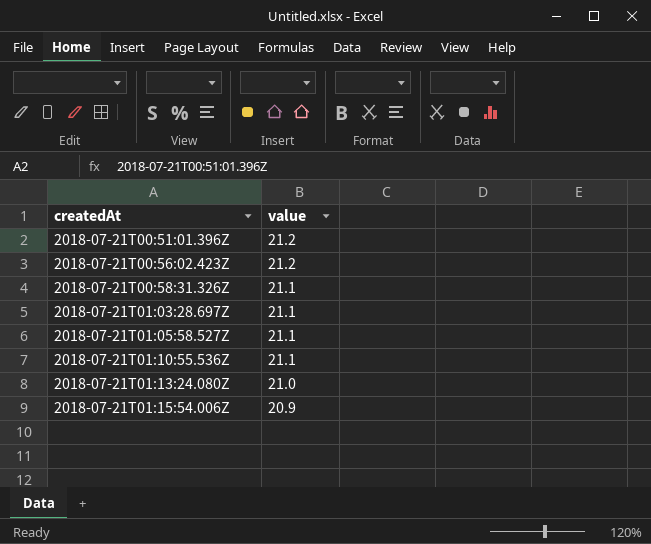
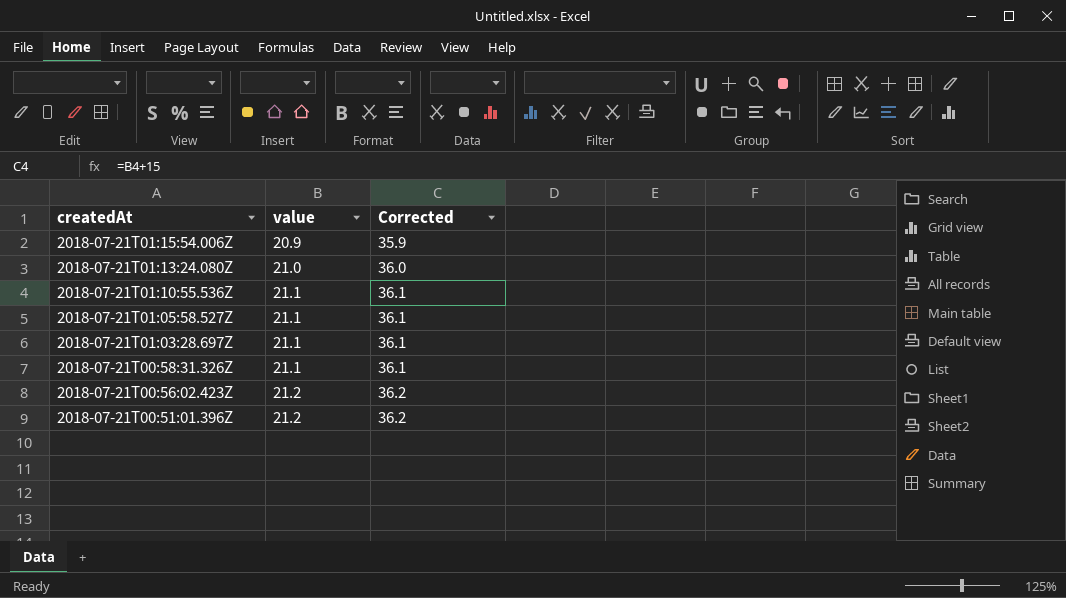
row order: createdAt ascending -> createdAt descending
column Corrected | formula: none -> [value] + 15

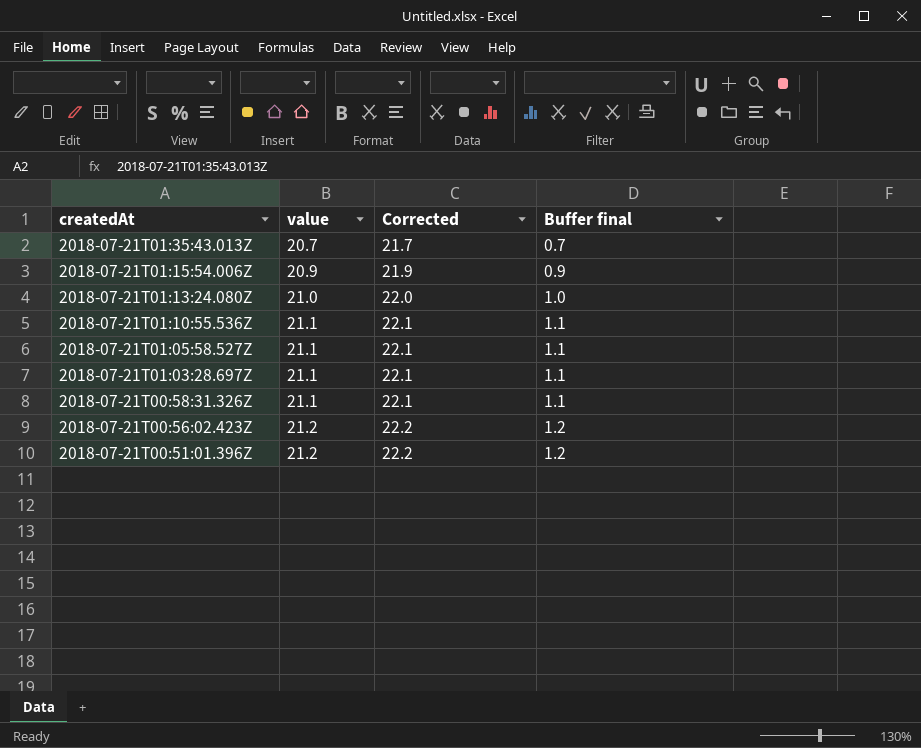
column Corrected | formula: [value] + 15 -> [value] + 1
column Buffer final | formula: none -> [value] - 20
row 2018-07-21T01:35:43.013Z: none -> 20.7 | 21.7 | 0.7

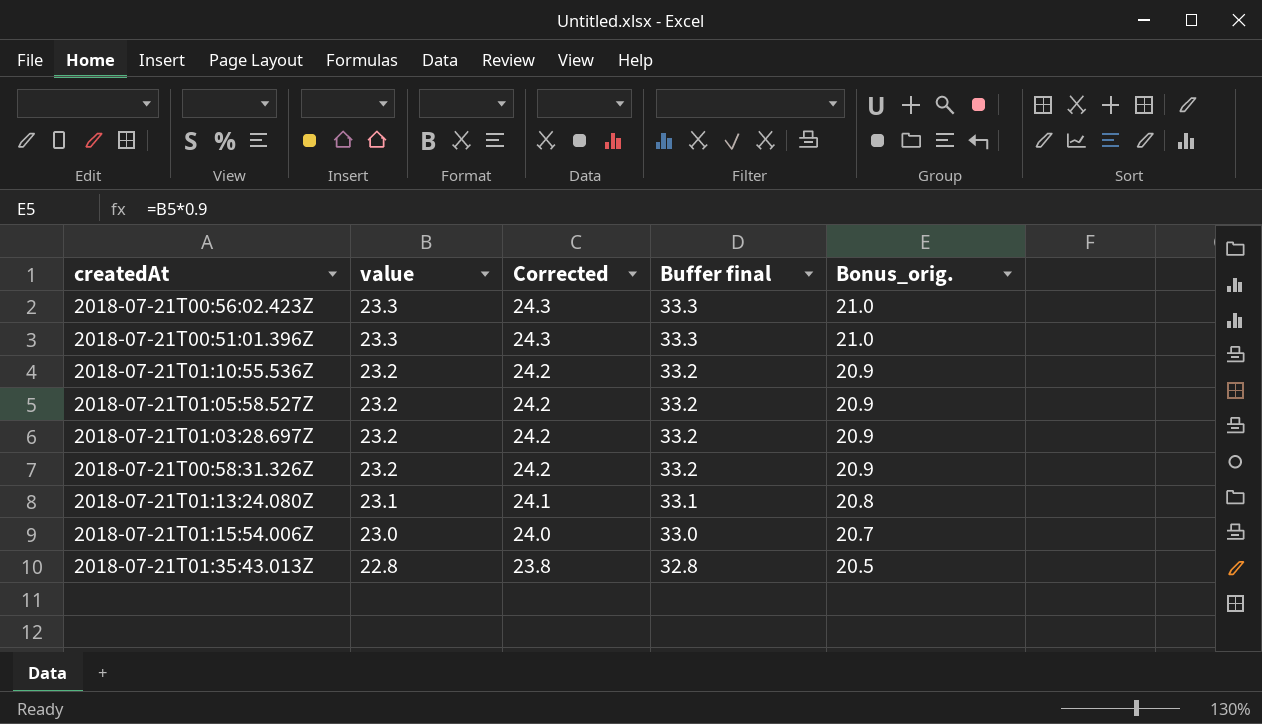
row order: createdAt descending -> value descending
column Buffer final | formula: [value] - 20 -> [value] + 10
column Bonus_orig. | formula: none -> [value] * 0.9
2018-07-21T00:56:02.423Z | value: 21.2 -> 23.3
2018-07-21T00:56:02.423Z | Corrected: 22.2 -> 24.3
2018-07-21T00:51:01.396Z | value: 21.2 -> 23.3
2018-07-21T00:51:01.396Z | Corrected: 22.2 -> 24.3
2018-07-21T01:10:55.536Z | value: 21.1 -> 23.2
2018-07-21T01:10:55.536Z | Corrected: 22.1 -> 24.2
2018-07-21T01:05:58.527Z | value: 21.1 -> 23.2
2018-07-21T01:05:58.527Z | Corrected: 22.1 -> 24.2
2018-07-21T01:03:28.697Z | value: 21.1 -> 23.2
2018-07-21T01:03:28.697Z | Corrected: 22.1 -> 24.2
2018-07-21T00:58:31.326Z | value: 21.1 -> 23.2
2018-07-21T00:58:31.326Z | Corrected: 22.1 -> 24.2
2018-07-21T01:13:24.080Z | value: 21.0 -> 23.1
2018-07-21T01:13:24.080Z | Corrected: 22.0 -> 24.1
2018-07-21T01:15:54.006Z | value: 20.9 -> 23.0
2018-07-21T01:15:54.006Z | Corrected: 21.9 -> 24.0
2018-07-21T01:35:43.013Z | value: 20.7 -> 22.8
2018-07-21T01:35:43.013Z | Corrected: 21.7 -> 23.8

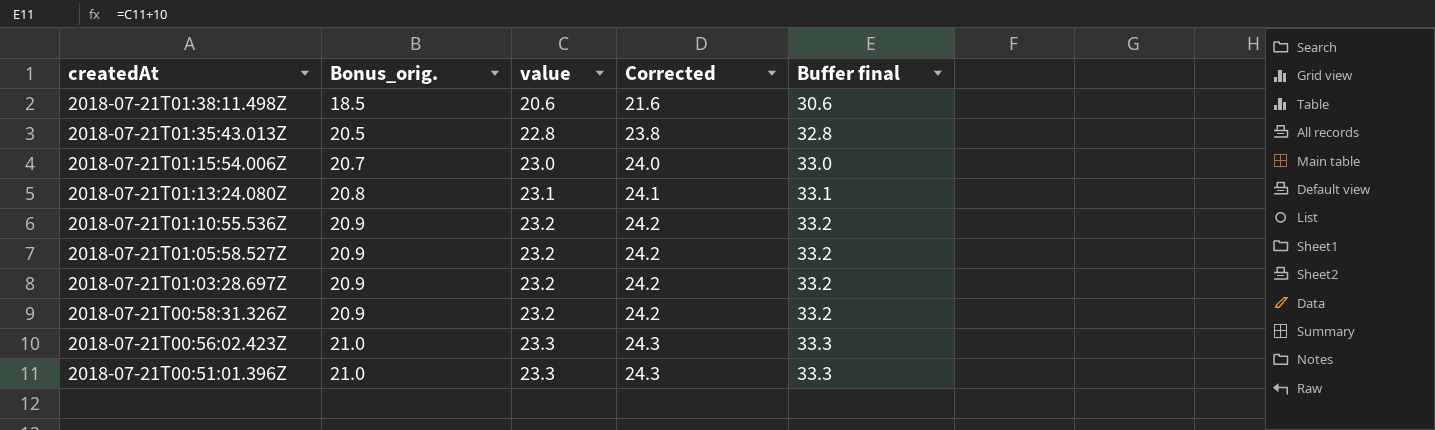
row order: value descending -> createdAt descending
column Bonus_orig. | position: 5 -> 2
row 2018-07-21T01:38:11.498Z: none -> 18.5 | 20.6 | 21.6 | 30.6

